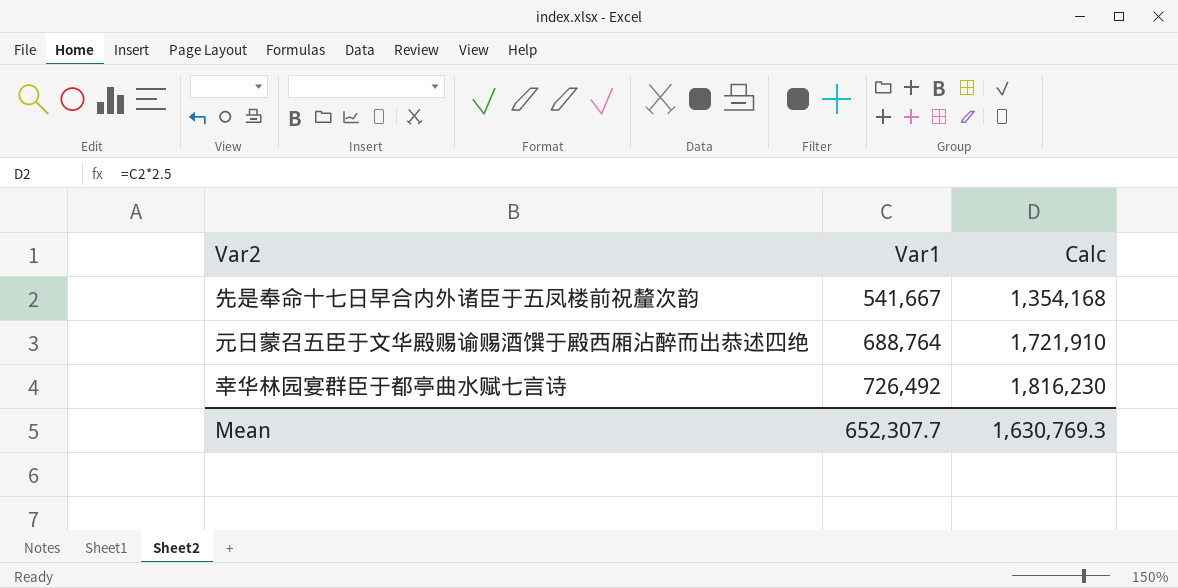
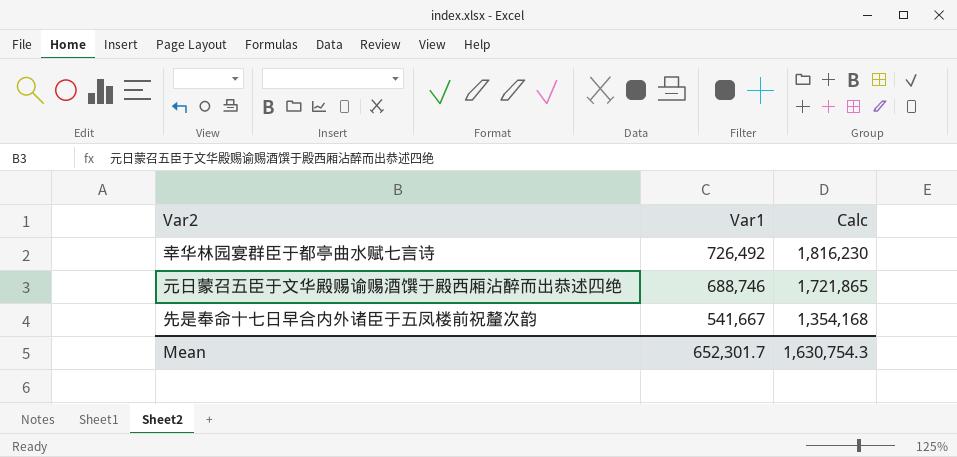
row order: Var1 ascending -> Var1 descending
元日蒙召五臣于文华殿赐谕赐酒馔于殿西厢沾醉而出恭述四绝 | Var1: 688,764 -> 688,746
元日蒙召五臣于文华殿赐谕赐酒馔于殿西厢沾醉而出恭述四绝 | Calc: 1,721,910 -> 1,721,865
Mean | Var1: 652,307.7 -> 652,301.7
Mean | Calc: 1,630,769.3 -> 1,630,754.3

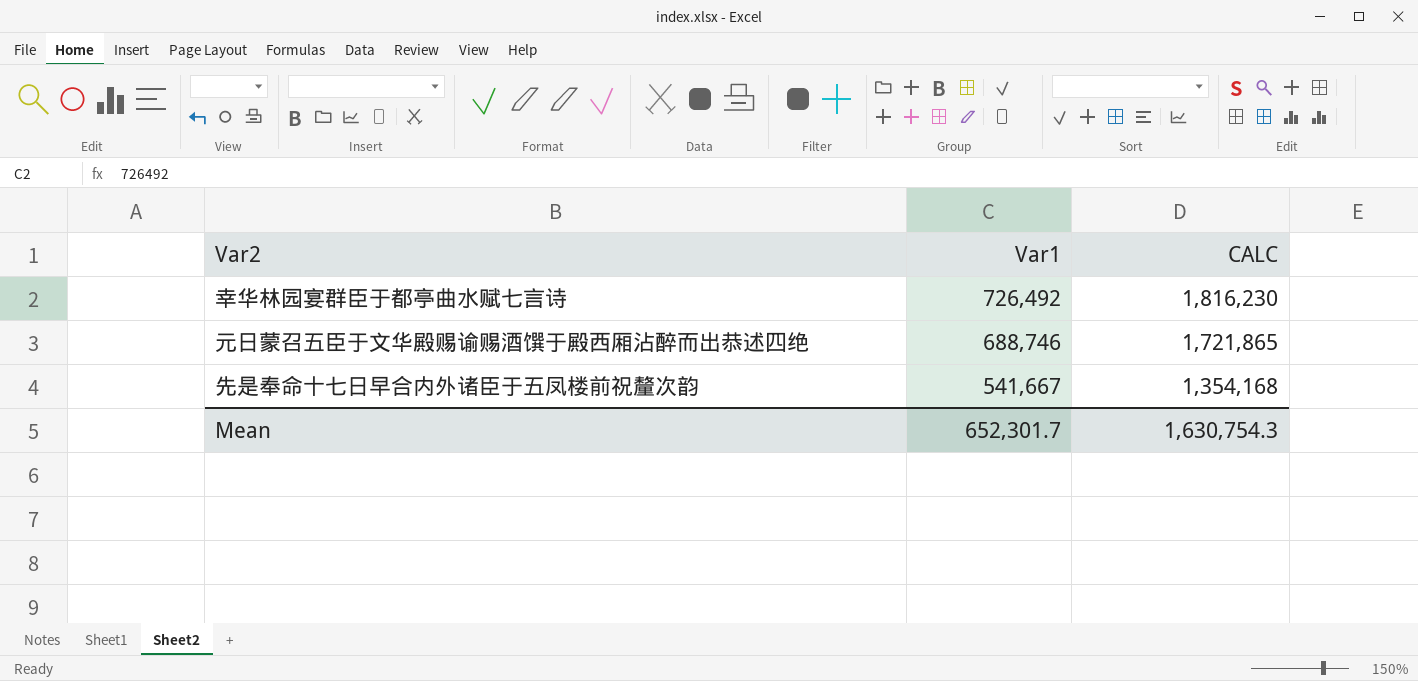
column name: Calc -> CALC

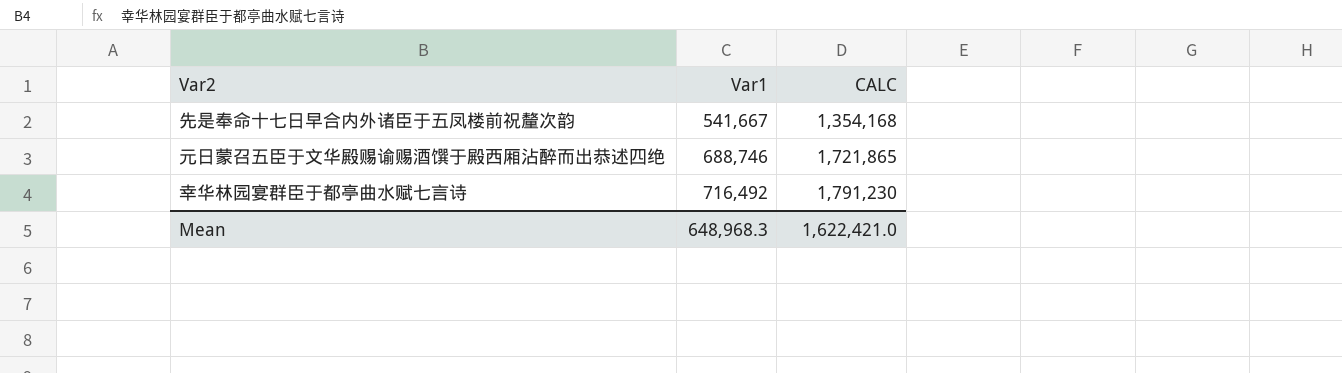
row order: Var1 descending -> Var1 ascending
幸华林园宴群臣于都亭曲水赋七言诗 | Var1: 726,492 -> 716,492
幸华林园宴群臣于都亭曲水赋七言诗 | CALC: 1,816,230 -> 1,791,230
Mean | Var1: 652,301.7 -> 648,968.3
Mean | CALC: 1,630,754.3 -> 1,622,421.0

